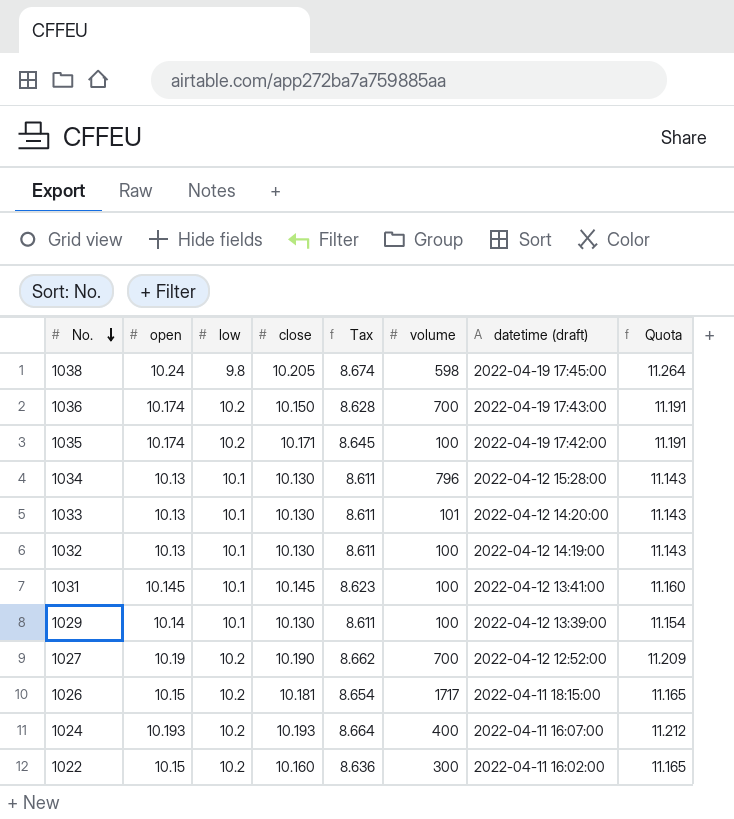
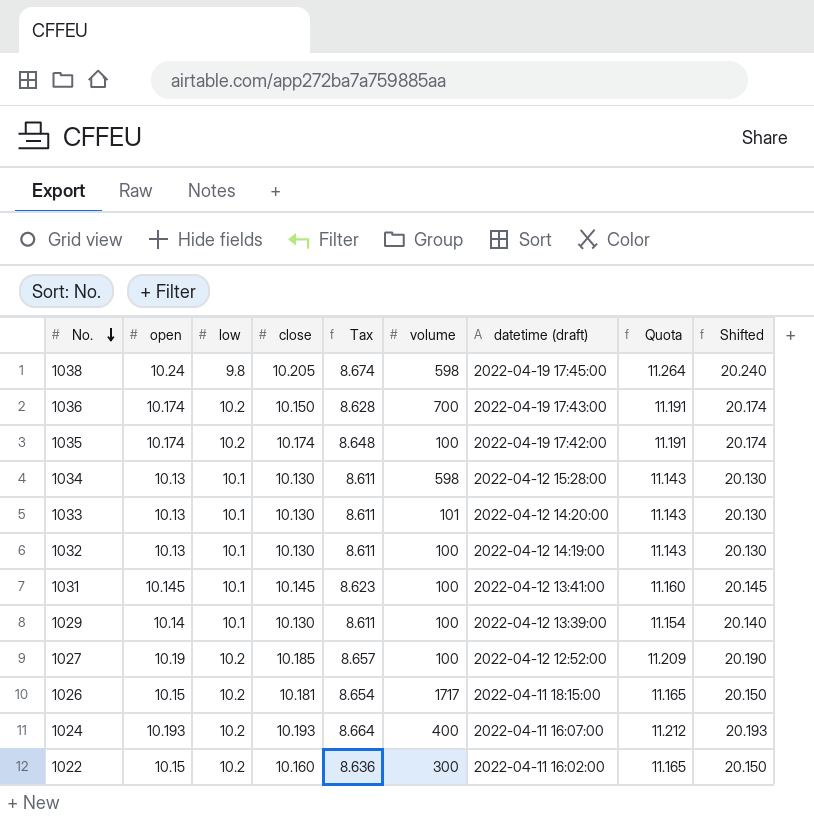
column Shifted | formula: none -> [open] + 10
1035 | close: 10.171 -> 10.174
1035 | Tax: 8.645 -> 8.648
1034 | volume: 796 -> 598
1027 | close: 10.190 -> 10.185
1027 | Tax: 8.662 -> 8.657
1027 | volume: 700 -> 100

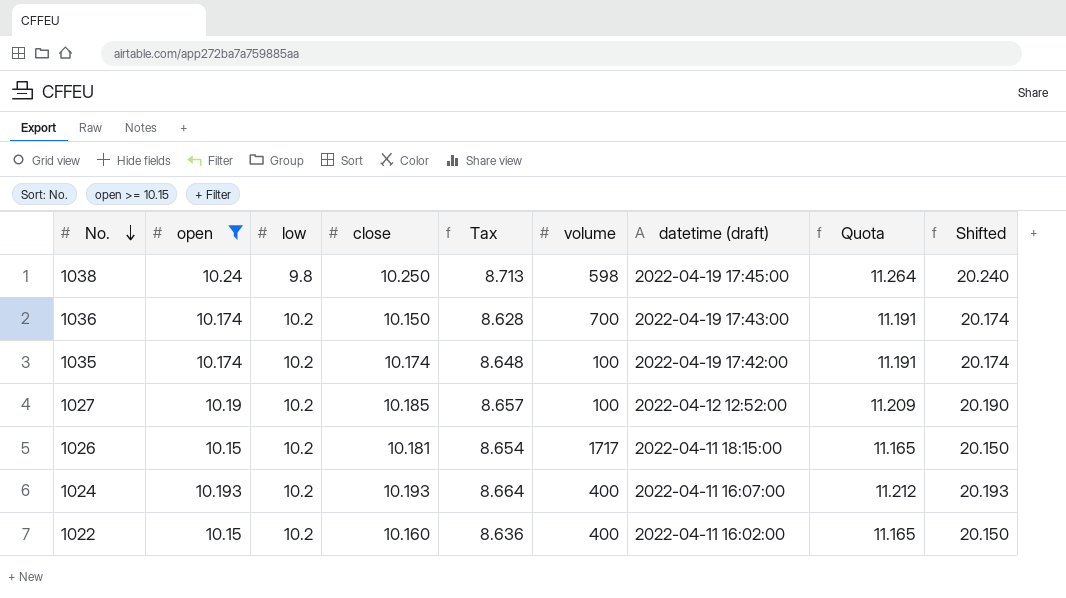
filter: none -> open >= 10.15
1038 | close: 10.205 -> 10.250
1038 | Tax: 8.674 -> 8.713
1022 | volume: 300 -> 400

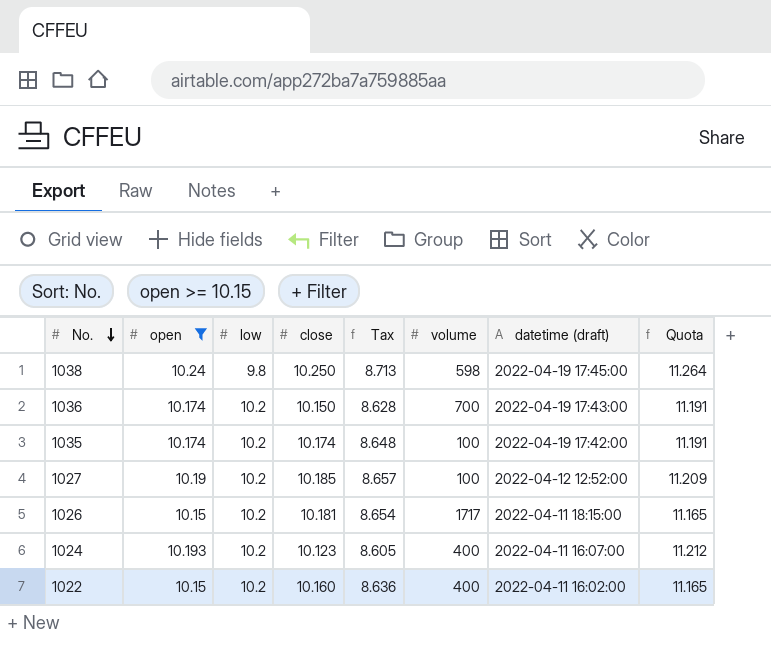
column Shifted | formula: [open] + 10 -> none
1024 | close: 10.193 -> 10.123
1024 | Tax: 8.664 -> 8.605

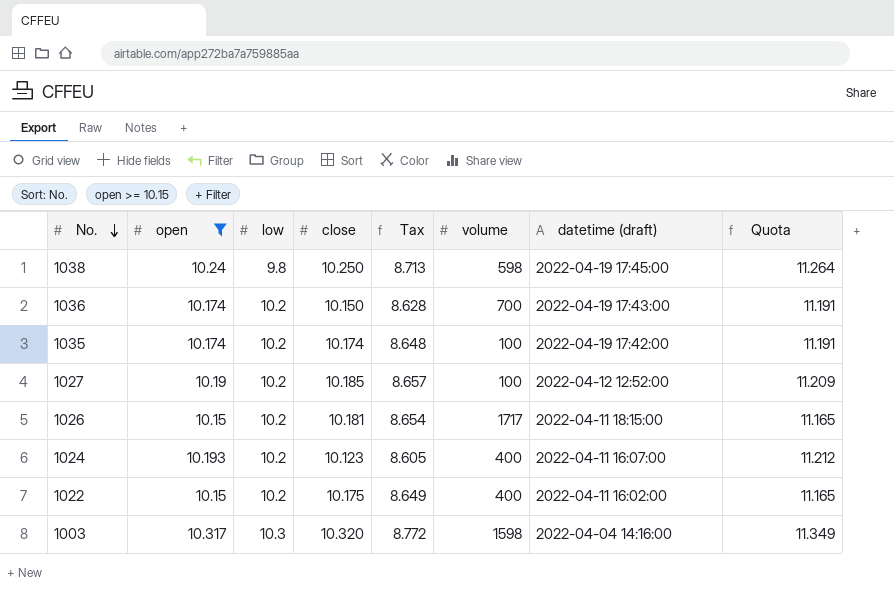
1022 | close: 10.160 -> 10.175
1022 | Tax: 8.636 -> 8.649
row 1003: none -> 10.317 | 10.3 | 10.320 | 8.772 | 1598 | 2022-04-04 14:16:00 | 11.349

